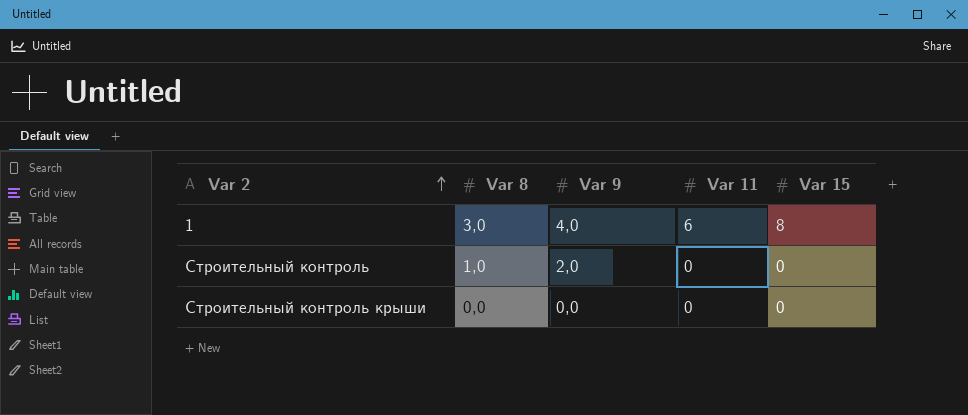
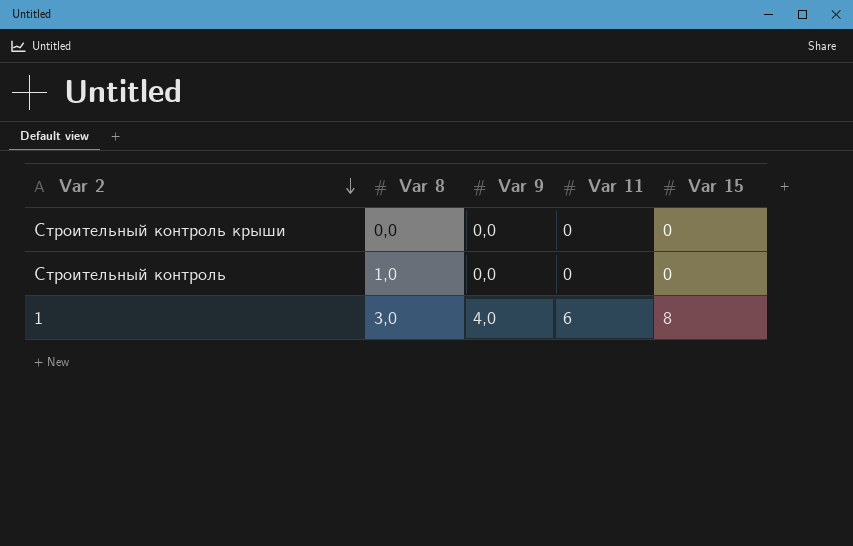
row order: Var 2 ascending -> Var 2 descending
Строительный контроль | Var 9: 2,0 -> 0,0

